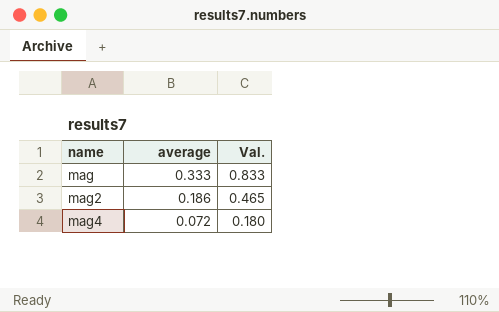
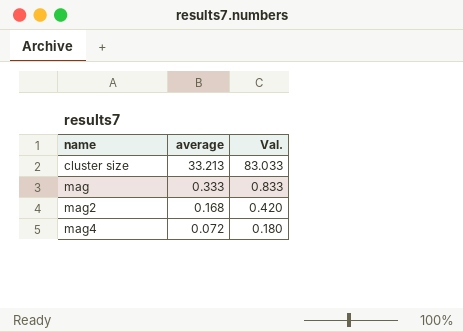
row cluster size: none -> 33.213 | 83.033
mag2 | average: 0.186 -> 0.168
mag2 | Val.: 0.465 -> 0.420

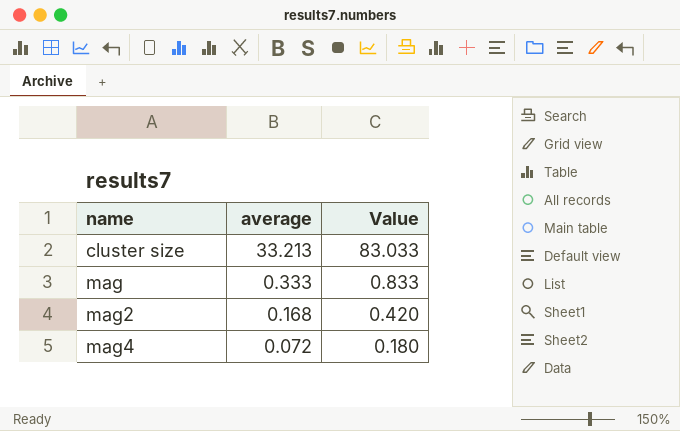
column name: Val. -> Value

